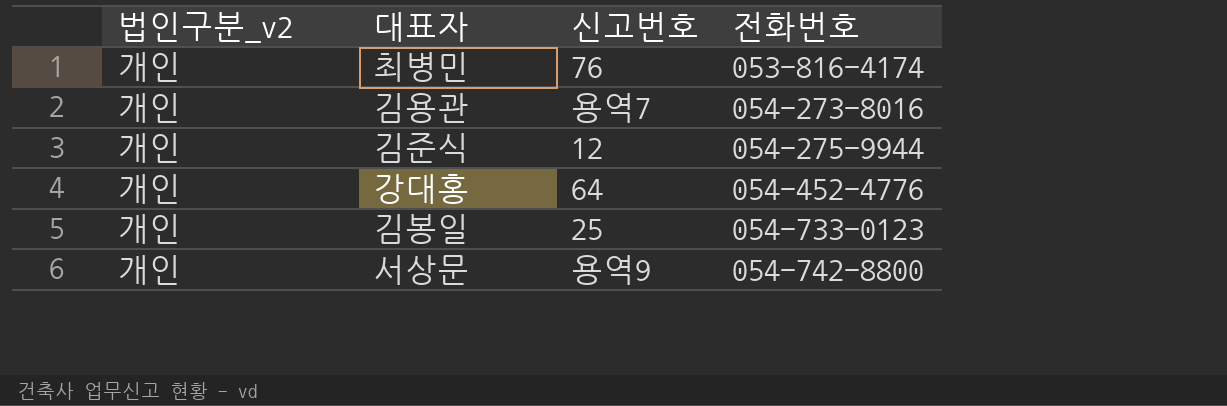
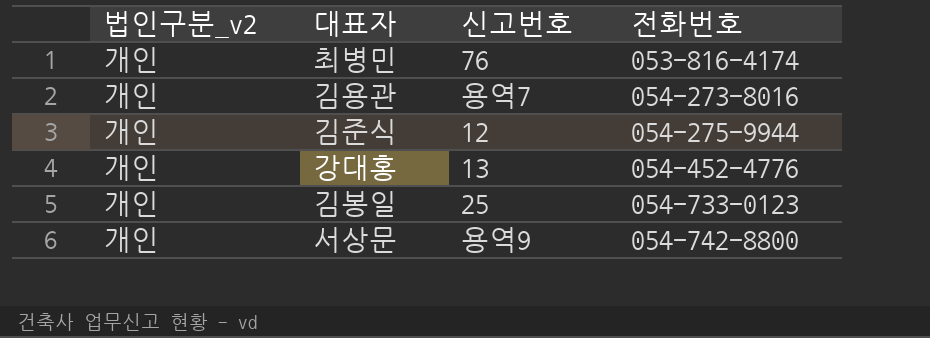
강대홍 | 신고번호: 64 -> 13

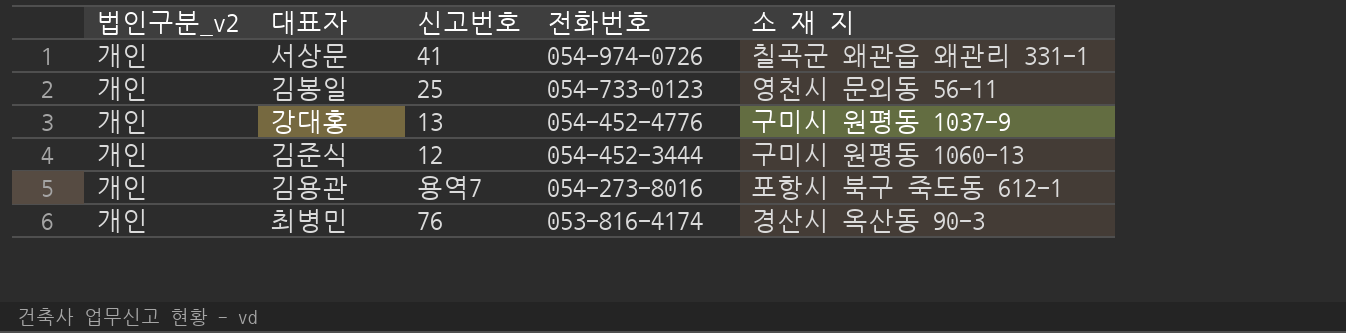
row order: 전화번호 ascending -> 전화번호 descending
column 소 재 지 | position: none -> 5
서상문 | 신고번호: 용역9 -> 41
서상문 | 전화번호: 054-742-8800 -> 054-974-0726
김준식 | 전화번호: 054-275-9944 -> 054-452-3444

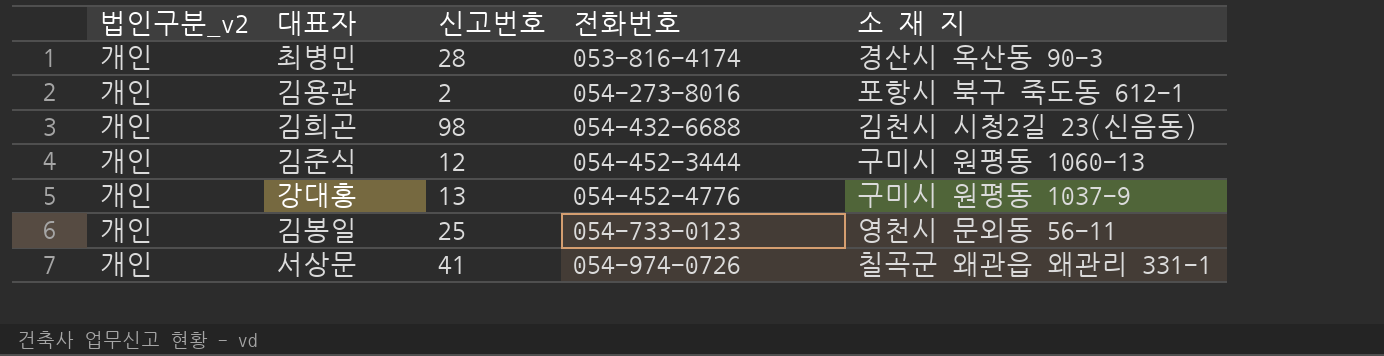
row order: 전화번호 descending -> 전화번호 ascending
최병민 | 신고번호: 76 -> 28
김용관 | 신고번호: 용역7 -> 2
row 김희곤: none -> 개인 | 98 | 054-432-6688 | 김천시 시청2길 23(신음동)

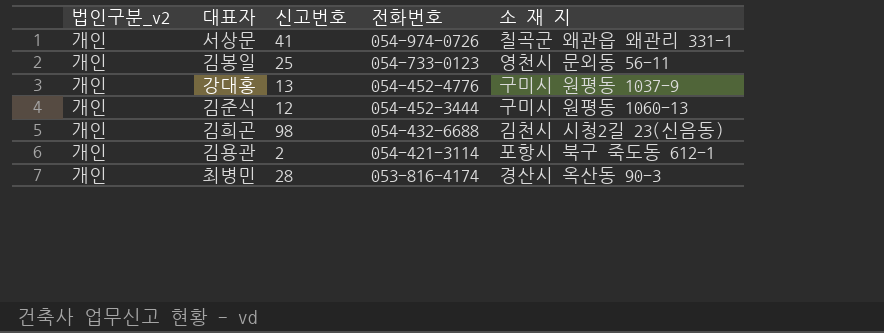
row order: 전화번호 ascending -> 전화번호 descending
김용관 | 전화번호: 054-273-8016 -> 054-421-3114

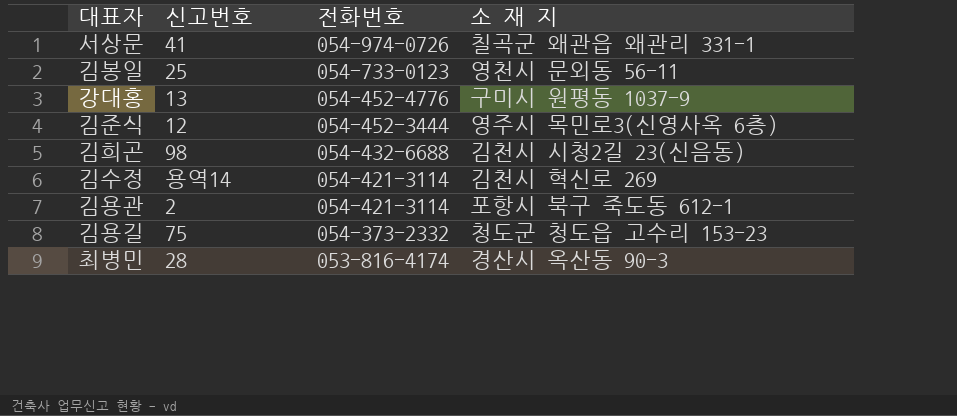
column 법인구분_v2 | position: 1 -> none
김준식 | 소 재 지: 구미시 원평동 1060-13 -> 영주시 목민로3(신영사옥 6층)
row 김수정: none -> 용역14 | 054-421-3114 | 김천시 혁신로 269
row 김용길: none -> 75 | 054-373-2332 | 청도군 청도읍 고수리 153-23

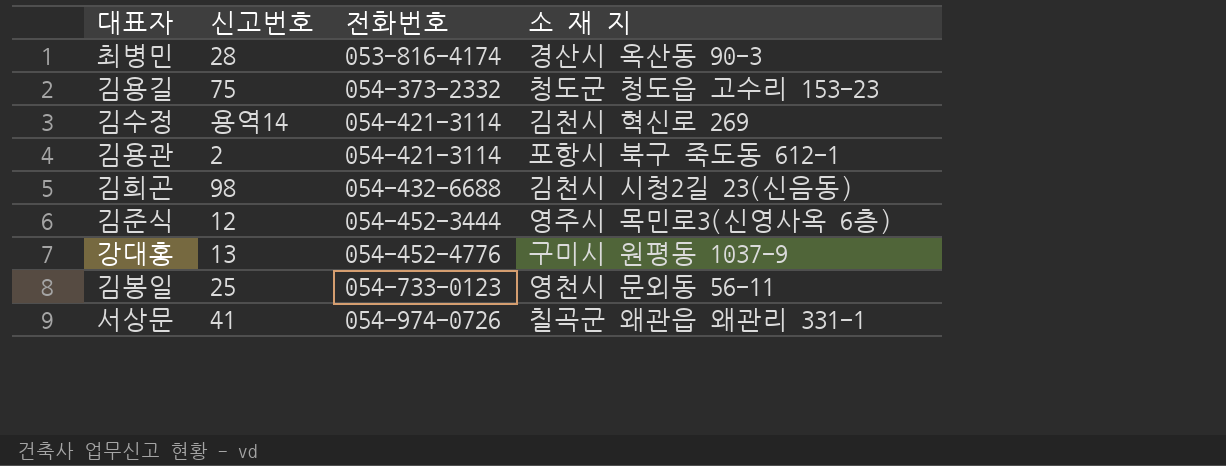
row order: 전화번호 descending -> 전화번호 ascending

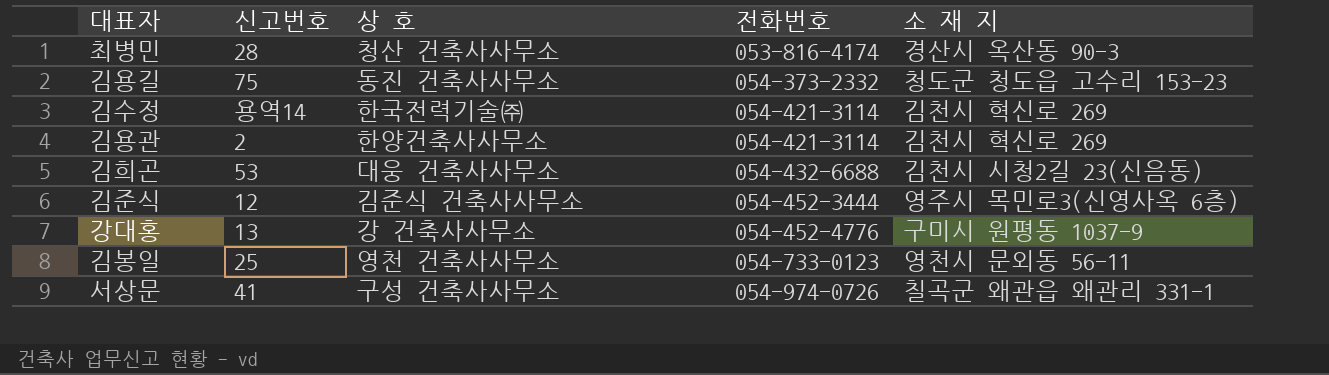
column 상 호 | position: none -> 3
김용관 | 소 재 지: 포항시 북구 죽도동 612-1 -> 김천시 혁신로 269
김희곤 | 신고번호: 98 -> 53

